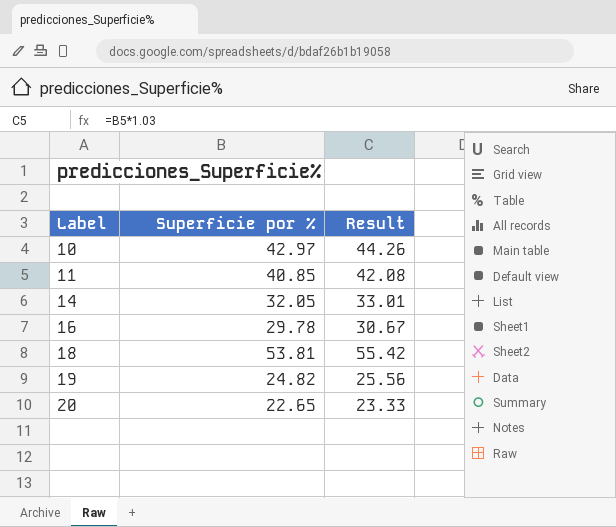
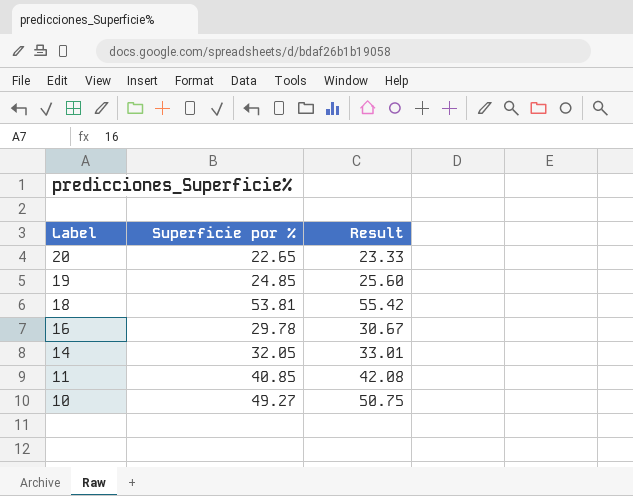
row order: Label ascending -> Label descending
19 | Superficie por %: 24.82 -> 24.85
19 | Result: 25.56 -> 25.60
10 | Superficie por %: 42.97 -> 49.27
10 | Result: 44.26 -> 50.75

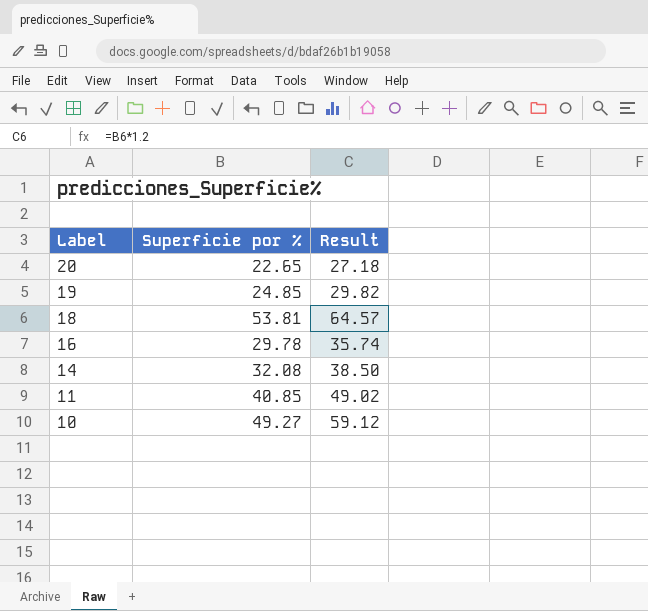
column Result | formula: [Superficie por %] * 1.03 -> [Superficie por %] * 1.2
14 | Superficie por %: 32.05 -> 32.08

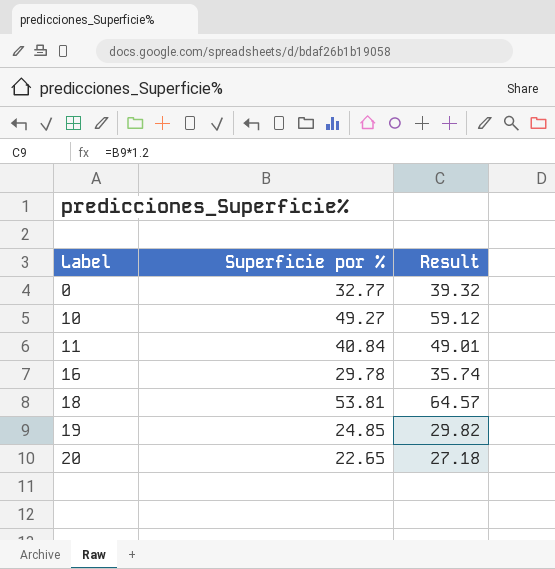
row order: Label descending -> Label ascending
row 14: 32.08 | 38.50 -> none
row 0: none -> 32.77 | 39.32
11 | Superficie por %: 40.85 -> 40.84
11 | Result: 49.02 -> 49.01

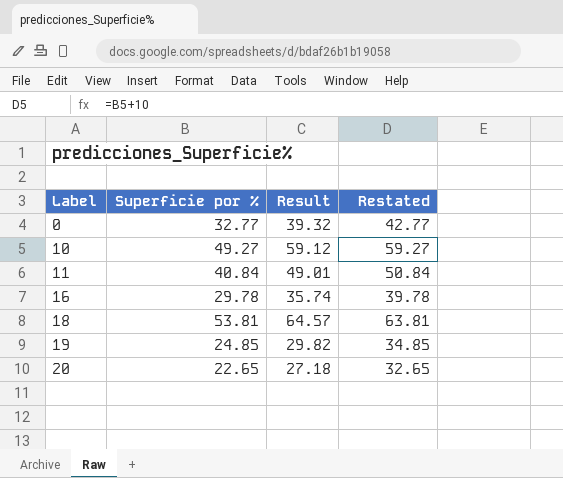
column Restated | formula: none -> [Superficie por %] + 10

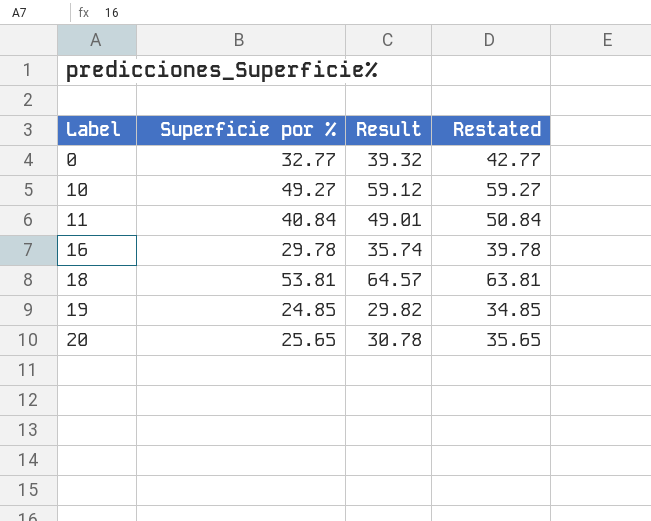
20 | Superficie por %: 22.65 -> 25.65
20 | Result: 27.18 -> 30.78
20 | Restated: 32.65 -> 35.65

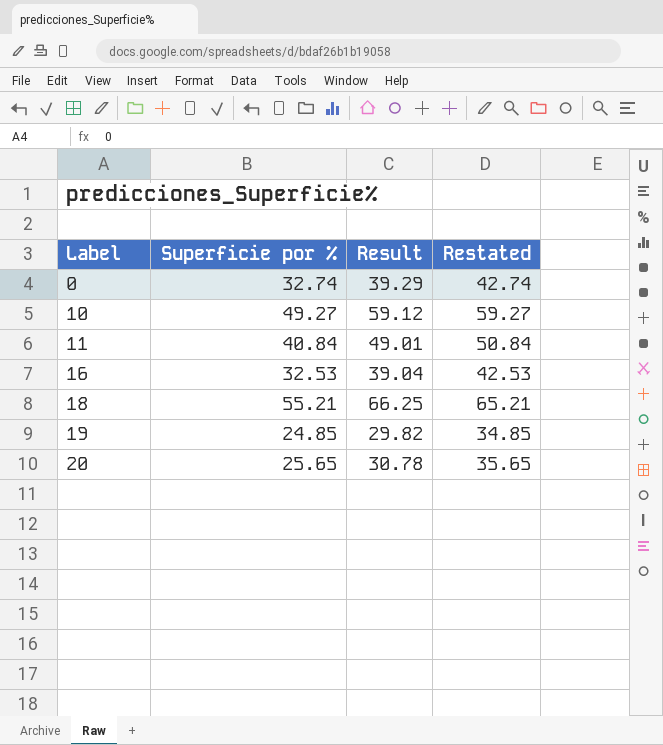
0 | Superficie por %: 32.77 -> 32.74
0 | Result: 39.32 -> 39.29
0 | Restated: 42.77 -> 42.74
16 | Superficie por %: 29.78 -> 32.53
16 | Result: 35.74 -> 39.04
16 | Restated: 39.78 -> 42.53
18 | Superficie por %: 53.81 -> 55.21
18 | Result: 64.57 -> 66.25
18 | Restated: 63.81 -> 65.21

